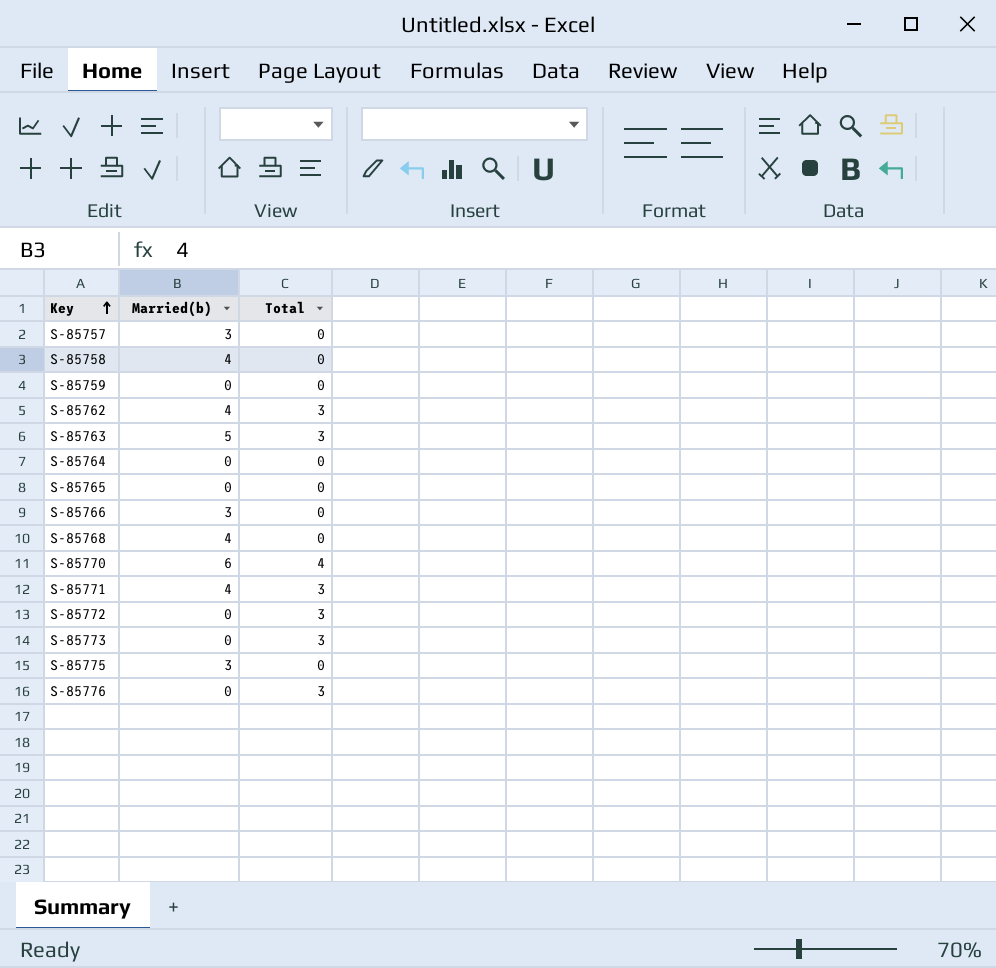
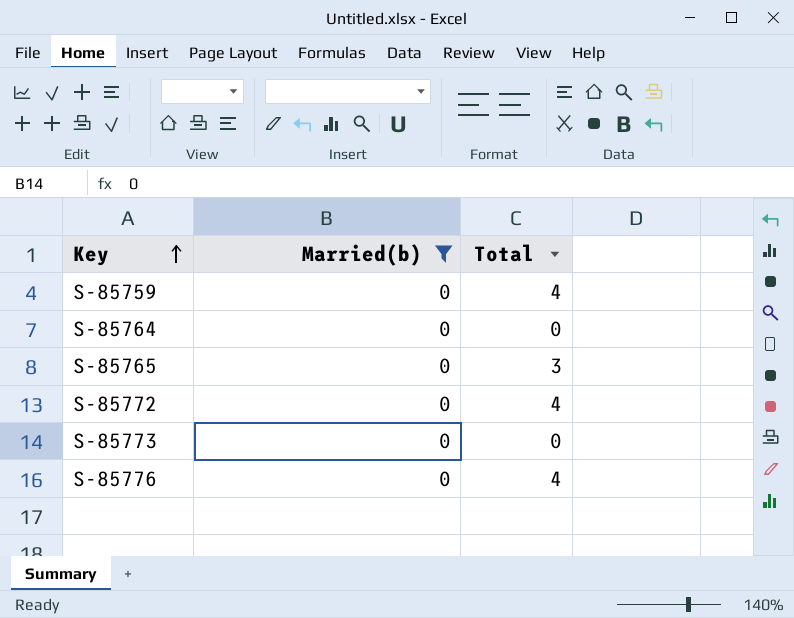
filter: none -> Married(b) = 0
S-85759 | Total: 0 -> 4
S-85765 | Total: 0 -> 3
S-85772 | Total: 3 -> 4
S-85773 | Total: 3 -> 0
S-85776 | Total: 3 -> 4

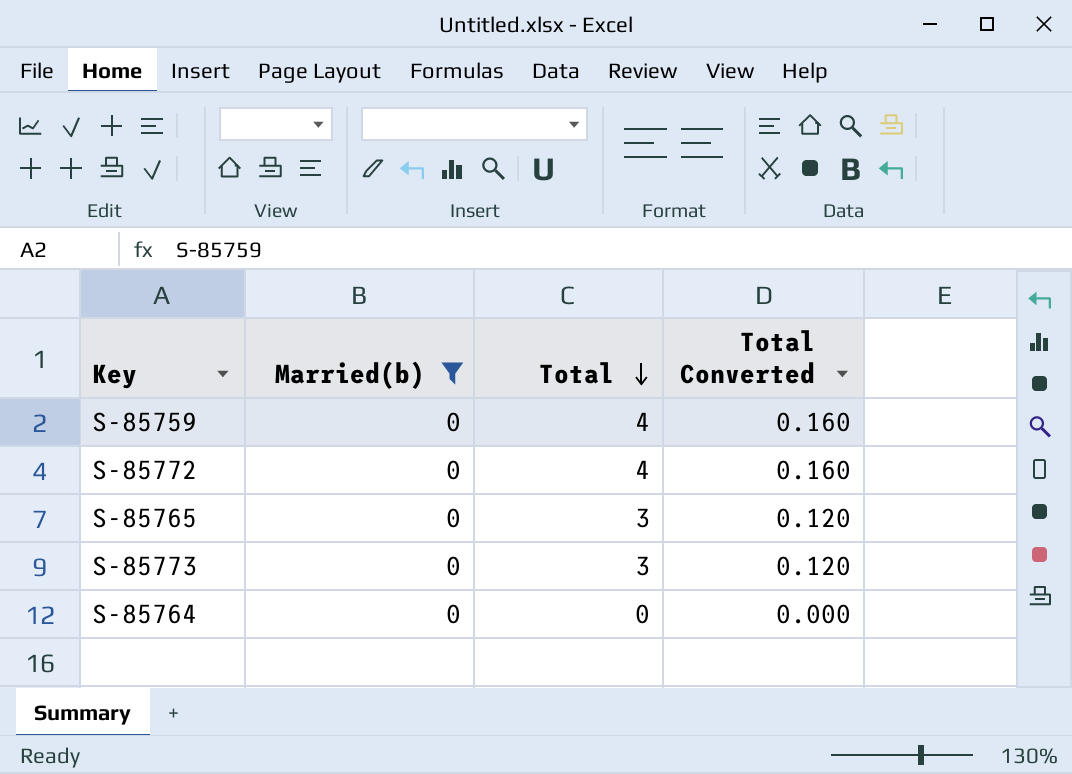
row order: Key ascending -> Total descending
column Total Converted | formula: none -> [Total] * 0.04
row S-85776: 0 | 4 -> none
S-85773 | Total: 0 -> 3

